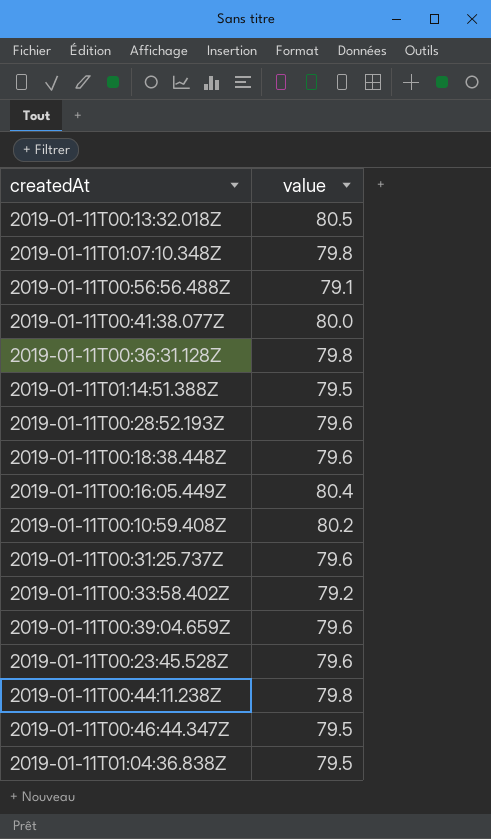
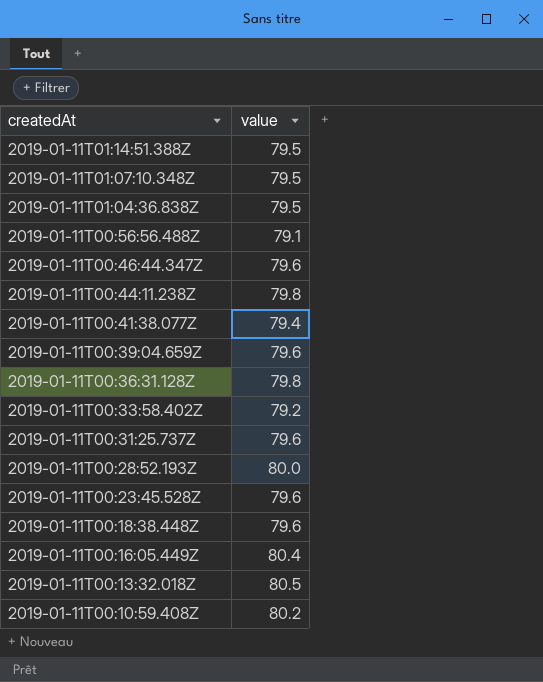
row order: none -> createdAt descending
2019-01-11T01:07:10.348Z | value: 79.8 -> 79.5
2019-01-11T00:46:44.347Z | value: 79.5 -> 79.6
2019-01-11T00:41:38.077Z | value: 80.0 -> 79.4
2019-01-11T00:28:52.193Z | value: 79.6 -> 80.0

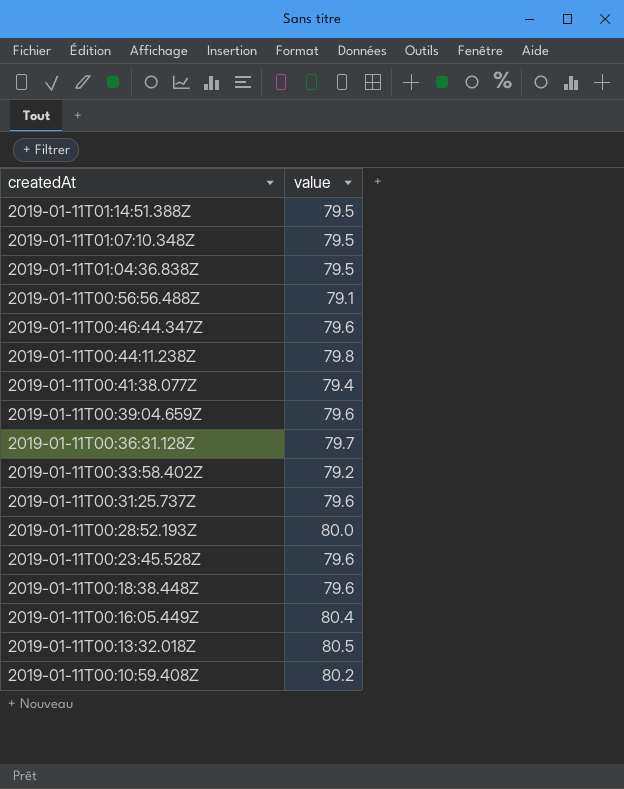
2019-01-11T00:36:31.128Z | value: 79.8 -> 79.7

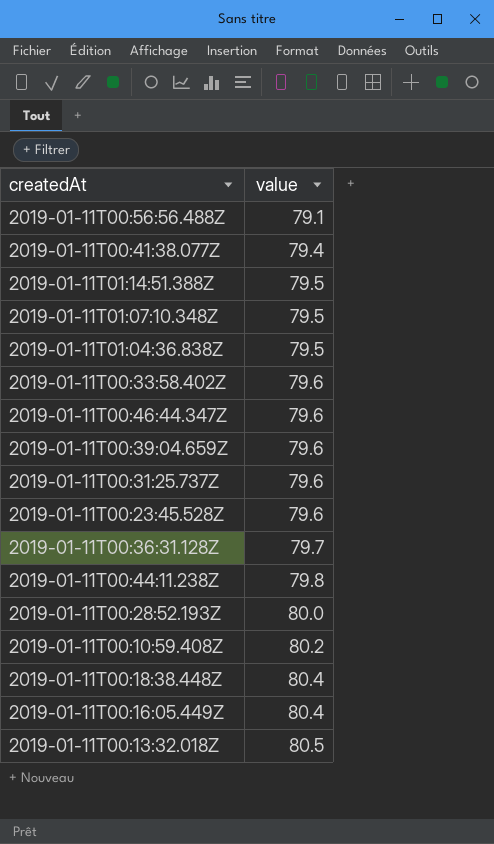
row order: createdAt descending -> value ascending
2019-01-11T00:33:58.402Z | value: 79.2 -> 79.6
2019-01-11T00:18:38.448Z | value: 79.6 -> 80.4

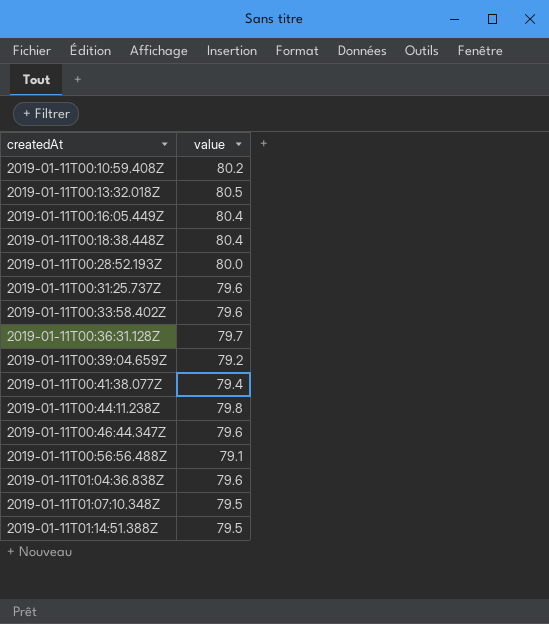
row order: value ascending -> createdAt ascending
row 2019-01-11T00:23:45.528Z: 79.6 -> none
2019-01-11T00:39:04.659Z | value: 79.6 -> 79.2
2019-01-11T01:04:36.838Z | value: 79.5 -> 79.6

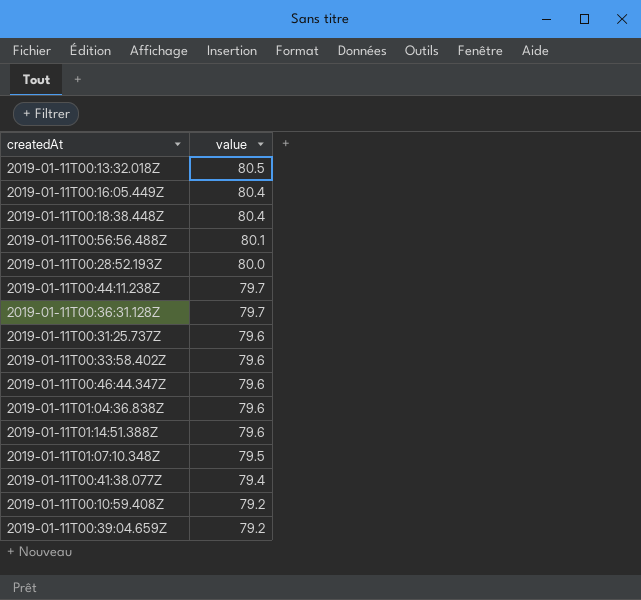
row order: createdAt ascending -> value descending
2019-01-11T00:56:56.488Z | value: 79.1 -> 80.1
2019-01-11T00:44:11.238Z | value: 79.8 -> 79.7
2019-01-11T01:14:51.388Z | value: 79.5 -> 79.6
2019-01-11T00:10:59.408Z | value: 80.2 -> 79.2

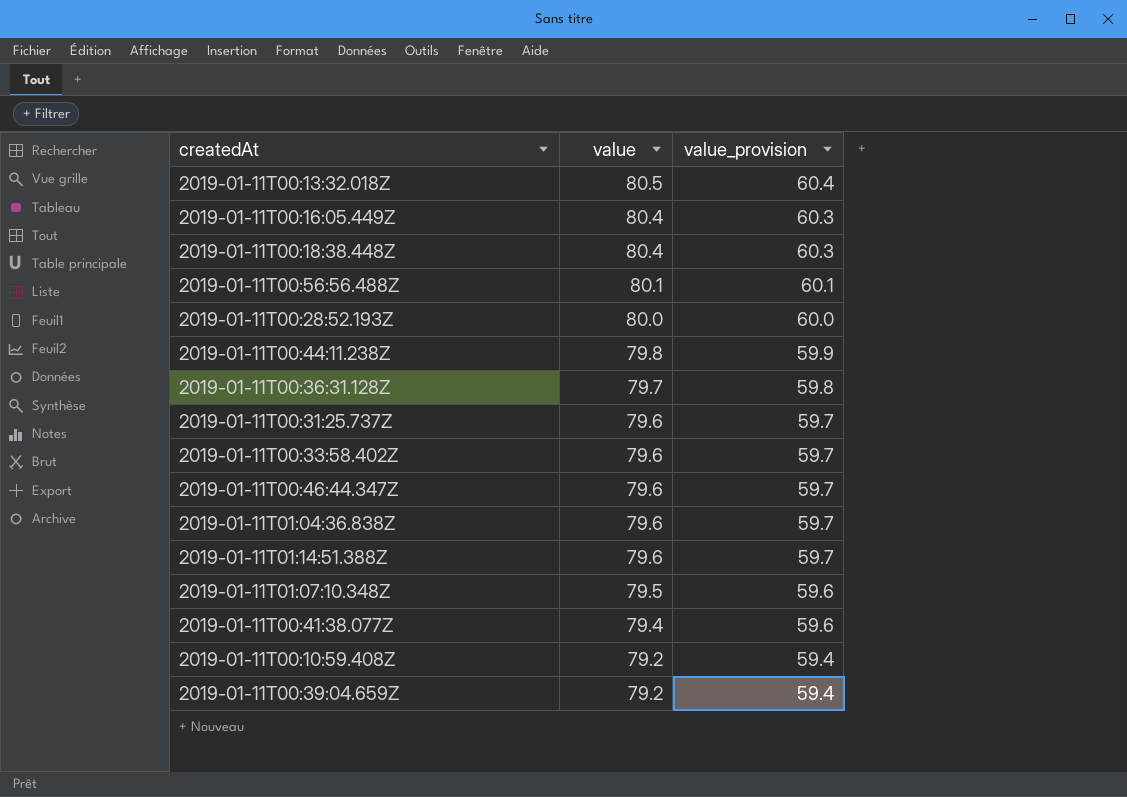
column value_provision | formula: none -> [value] * 0.75
2019-01-11T00:44:11.238Z | value: 79.7 -> 79.8

